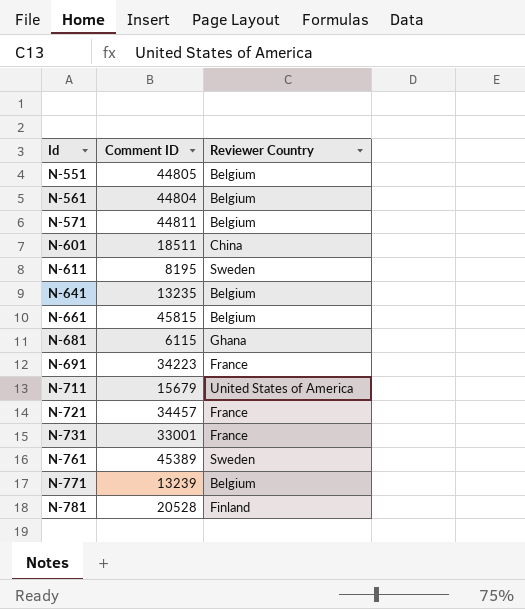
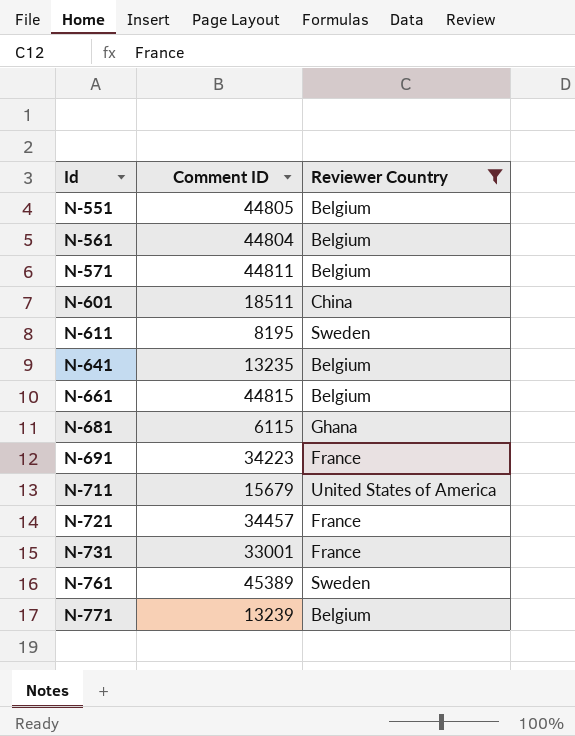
filter: none -> Reviewer Country != Finland
N-661 | Comment ID: 45815 -> 44815

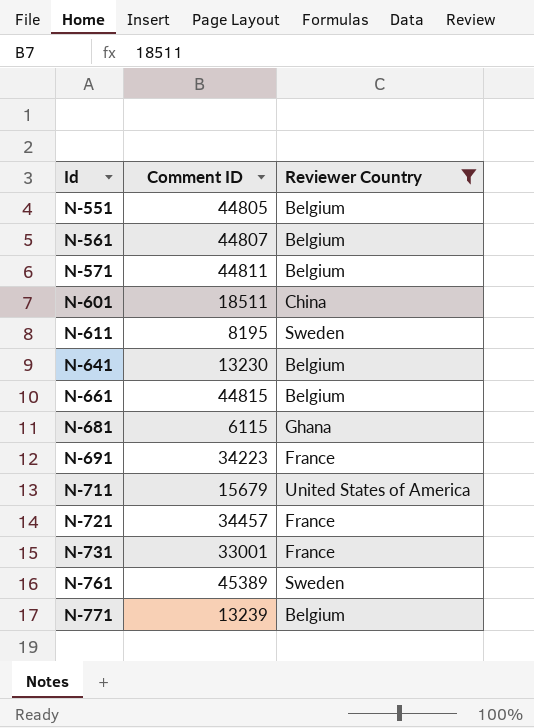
N-561 | Comment ID: 44804 -> 44807
N-641 | Comment ID: 13235 -> 13230

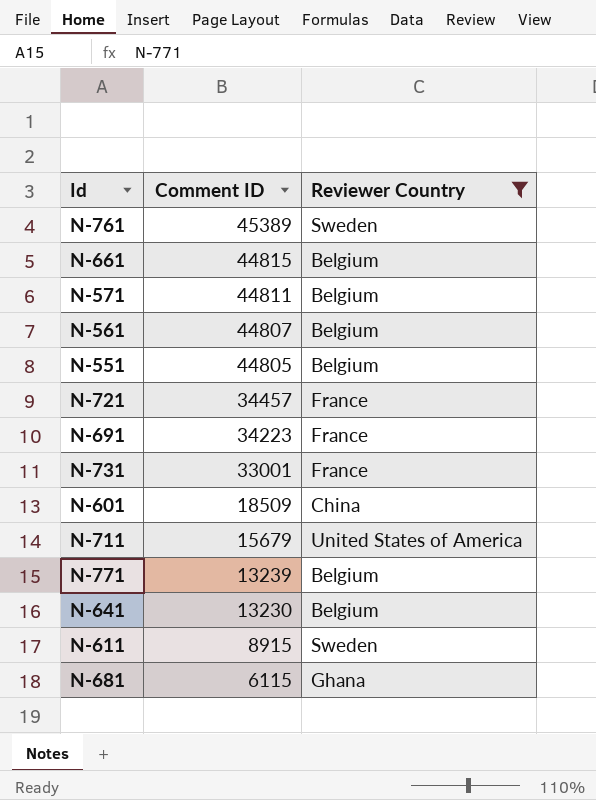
row order: Id ascending -> Comment ID descending
N-601 | Comment ID: 18511 -> 18509
N-611 | Comment ID: 8195 -> 8915

